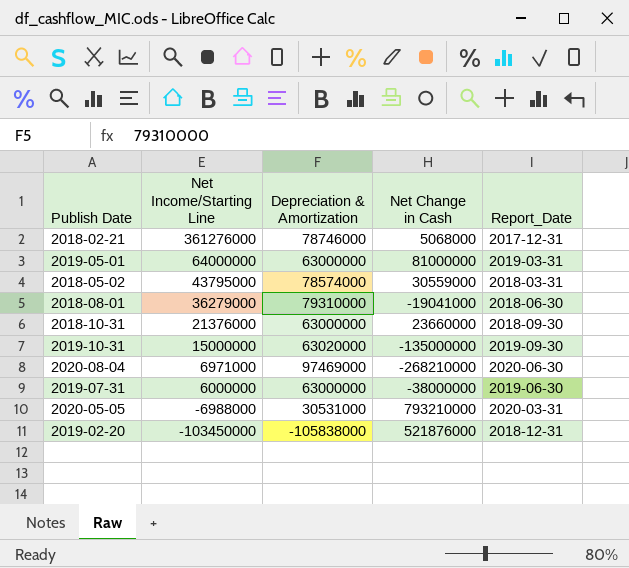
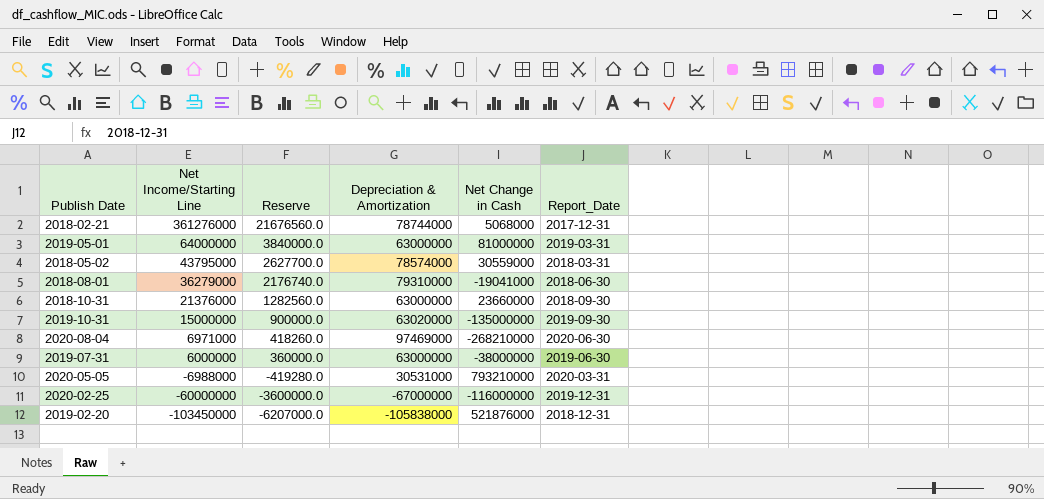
column Reserve | formula: none -> [Net Income/Starting Line] * 0.06
2018-02-21 | Depreciation & Amortization: 78746000 -> 78744000
row 2020-02-25: none -> -60000000 | -3600000.0 | -67000000 | -116000000 | 2019-12-31

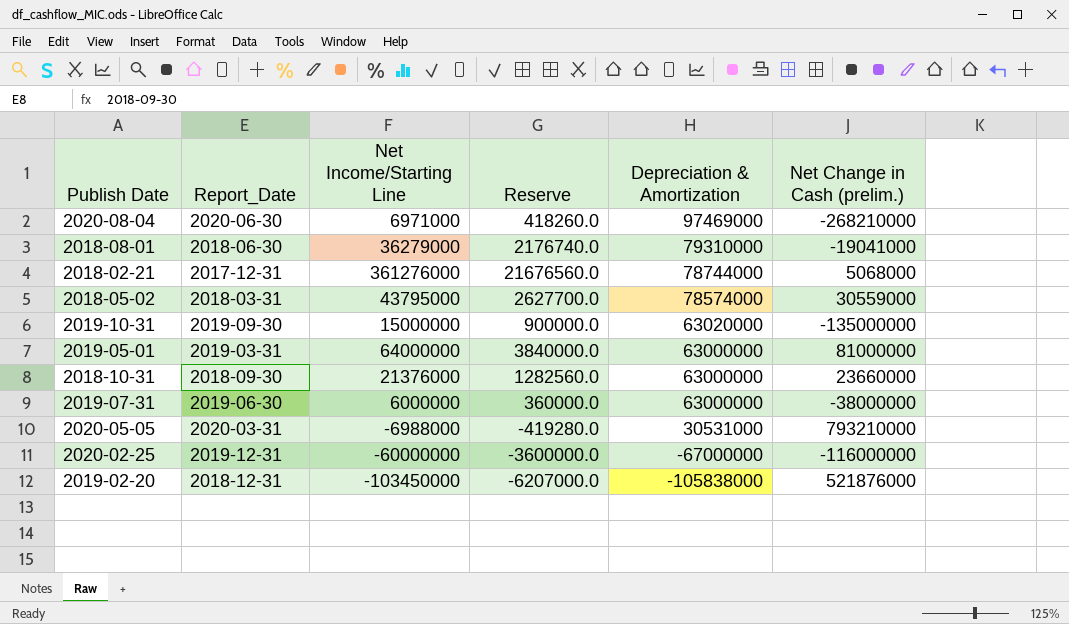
row order: Net Income/Starting Line descending -> Depreciation & Amortization descending
column Report_Date | position: 6 -> 2
column name: Net Change in Cash -> Net Change in Cash (prelim.)

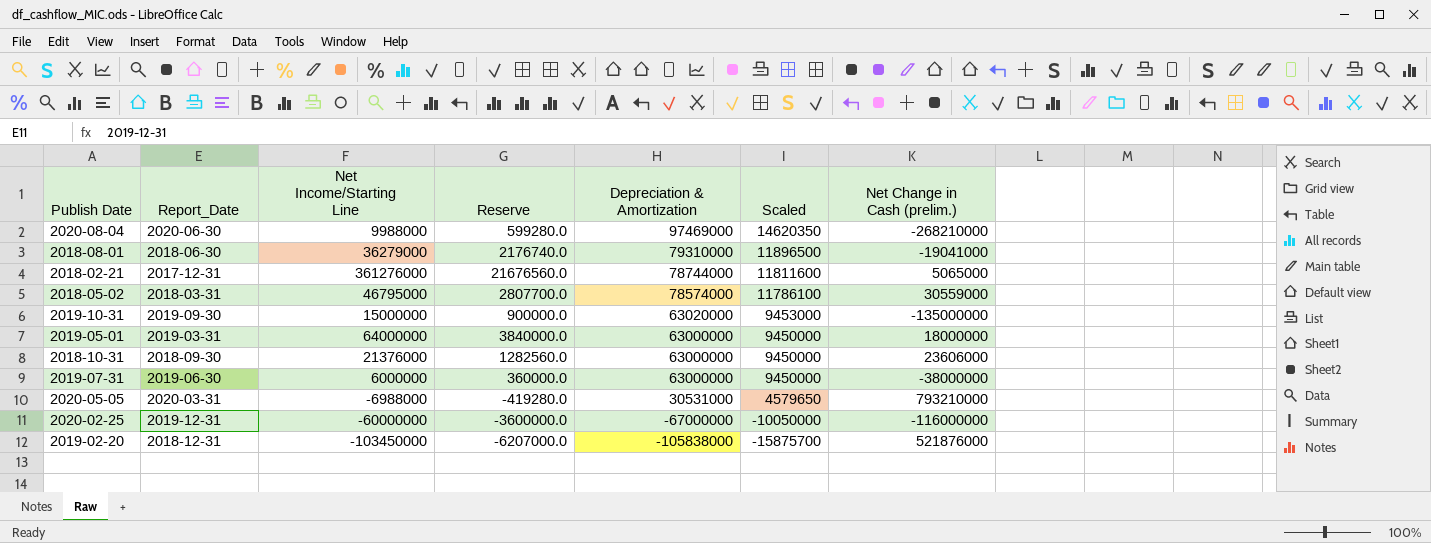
column Scaled | formula: none -> [Depreciation & Amortization] * 0.15
2020-08-04 | Net Income/Starting Line: 6971000 -> 9988000
2020-08-04 | Reserve: 418260.0 -> 599280.0
2018-02-21 | Net Change in Cash (prelim.): 5068000 -> 5065000
2018-05-02 | Net Income/Starting Line: 43795000 -> 46795000
2018-05-02 | Reserve: 2627700.0 -> 2807700.0
2019-05-01 | Net Change in Cash (prelim.): 81000000 -> 18000000
2018-10-31 | Net Change in Cash (prelim.): 23660000 -> 23606000

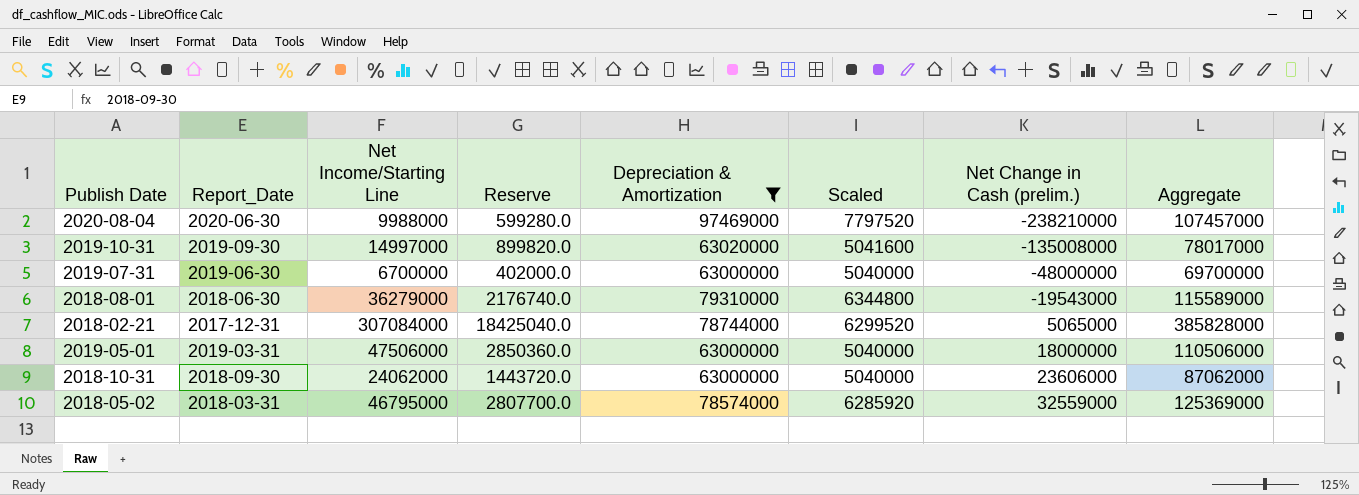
filter: none -> Depreciation & Amortization >= 63000000
row order: Depreciation & Amortization descending -> Net Change in Cash (prelim.) ascending
column Scaled | formula: [Depreciation & Amortization] * 0.15 -> [Depreciation & Amortization] * 0.08
column Aggregate | formula: none -> [Net Income/Starting Line] + [Depreciation & Amortization]
2020-08-04 | Net Change in Cash (prelim.): -268210000 -> -238210000
2019-10-31 | Net Income/Starting Line: 15000000 -> 14997000
2019-10-31 | Reserve: 900000.0 -> 899820.0
2019-10-31 | Net Change in Cash (prelim.): -135000000 -> -135008000
2019-07-31 | Net Income/Starting Line: 6000000 -> 6700000
2019-07-31 | Reserve: 360000.0 -> 402000.0
2019-07-31 | Net Change in Cash (prelim.): -38000000 -> -48000000
2018-08-01 | Net Change in Cash (prelim.): -19041000 -> -19543000
2018-02-21 | Net Income/Starting Line: 361276000 -> 307084000
2018-02-21 | Reserve: 21676560.0 -> 18425040.0
2019-05-01 | Net Income/Starting Line: 64000000 -> 47506000
2019-05-01 | Reserve: 3840000.0 -> 2850360.0
2018-10-31 | Net Income/Starting Line: 21376000 -> 24062000
2018-10-31 | Reserve: 1282560.0 -> 1443720.0
2018-05-02 | Net Change in Cash (prelim.): 30559000 -> 32559000

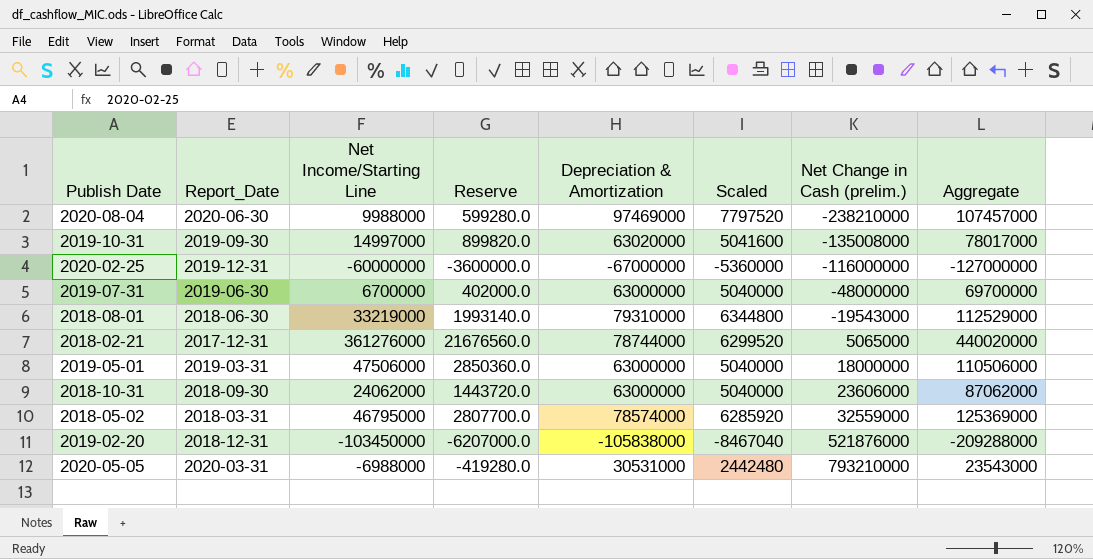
filter: Depreciation & Amortization >= 63000000 -> none
2018-08-01 | Net Income/Starting Line: 36279000 -> 33219000
2018-08-01 | Reserve: 2176740.0 -> 1993140.0
2018-08-01 | Aggregate: 115589000 -> 112529000
2018-02-21 | Net Income/Starting Line: 307084000 -> 361276000
2018-02-21 | Reserve: 18425040.0 -> 21676560.0
2018-02-21 | Aggregate: 385828000 -> 440020000

